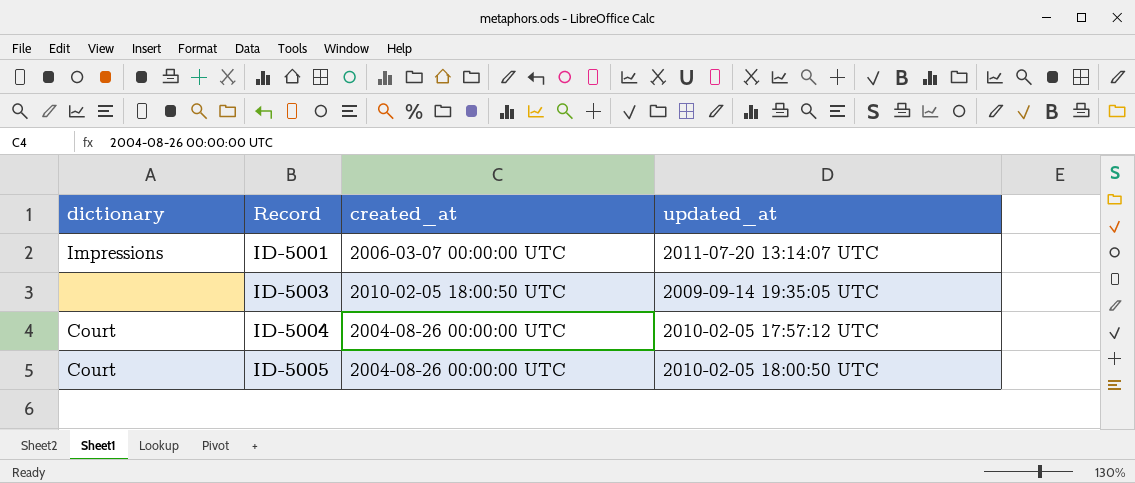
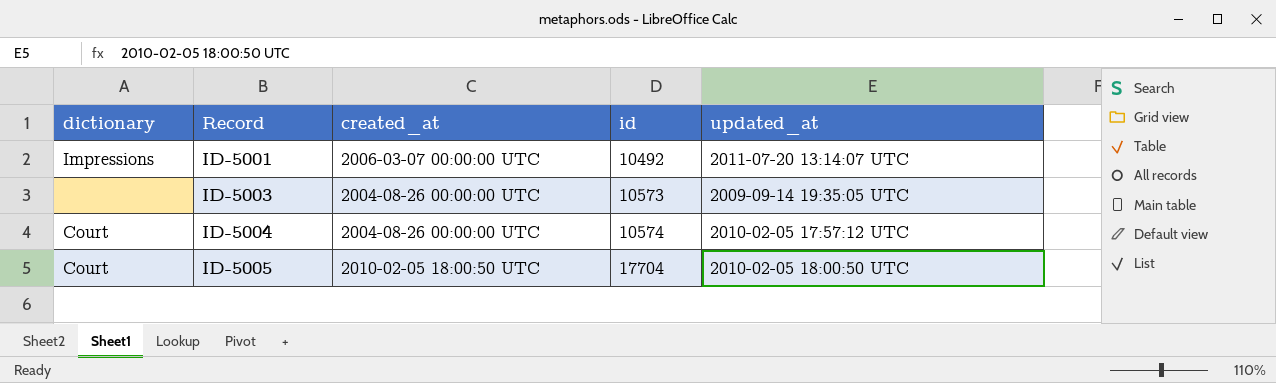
column id | position: none -> 4
ID-5003 | created_at: 2010-02-05 18:00:50 UTC -> 2004-08-26 00:00:00 UTC
ID-5005 | created_at: 2004-08-26 00:00:00 UTC -> 2010-02-05 18:00:50 UTC

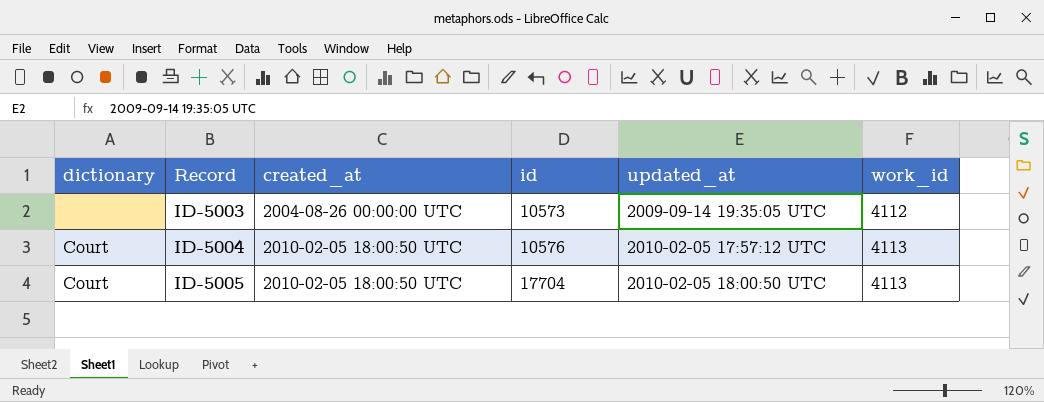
column work_id | position: none -> 6
row ID-5001: Impressions | 2006-03-07 00:00:00 UTC | 10492 | 2011-07-20 13:14:07 UTC -> none
ID-5004 | created_at: 2004-08-26 00:00:00 UTC -> 2010-02-05 18:00:50 UTC
ID-5004 | id: 10574 -> 10576

